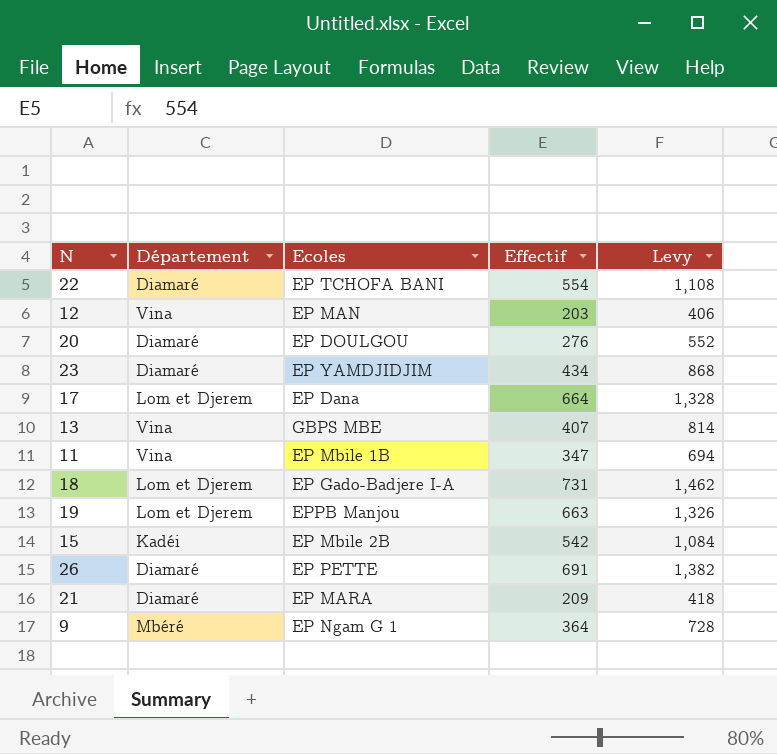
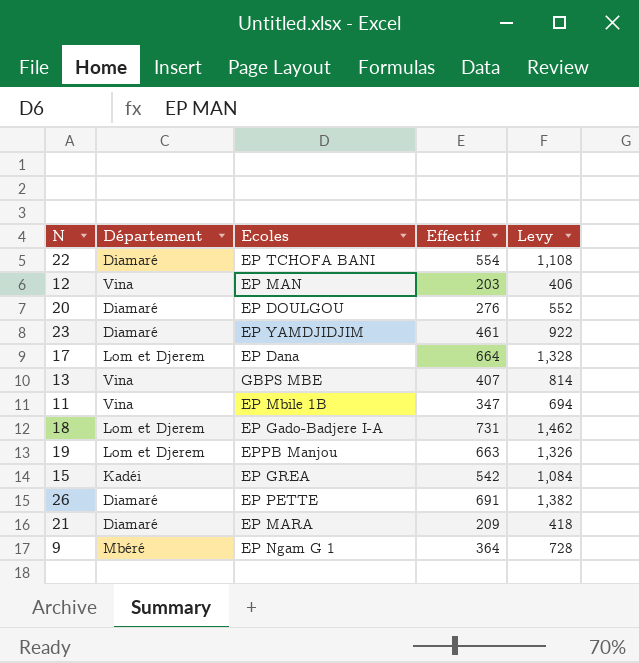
23 | Effectif: 434 -> 461
23 | Levy: 868 -> 922
15 | Ecoles: EP Mbile 2B -> EP GREA

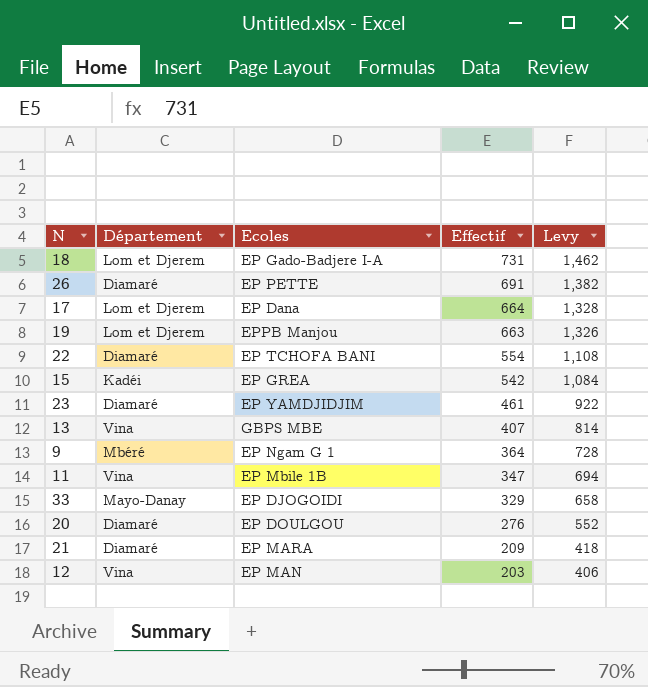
row order: none -> Effectif descending
row 33: none -> Mayo-Danay | EP DJOGOIDI | 329 | 658

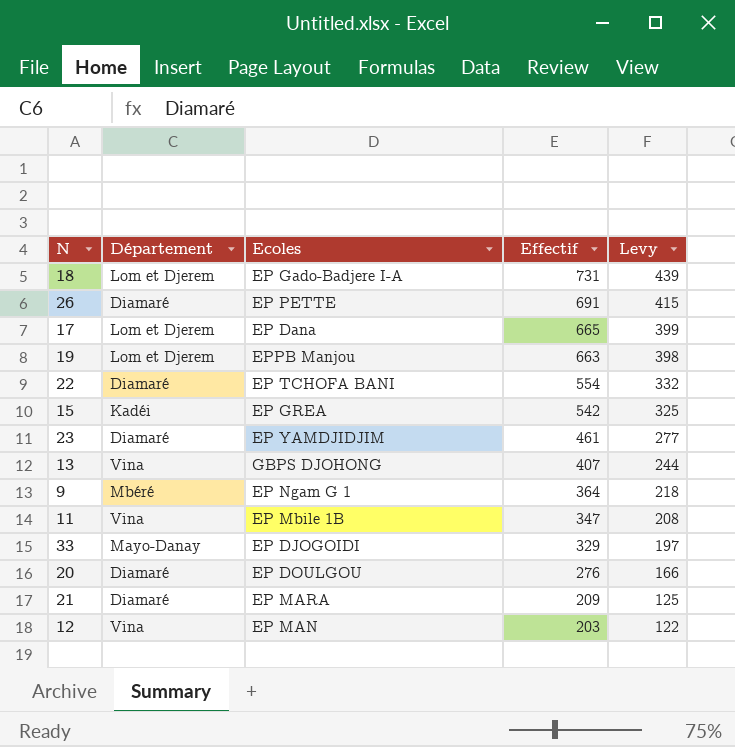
column Levy | formula: [Effectif] * 2 -> [Effectif] * 0.6
17 | Effectif: 664 -> 665
13 | Ecoles: GBPS MBE -> GBPS DJOHONG

